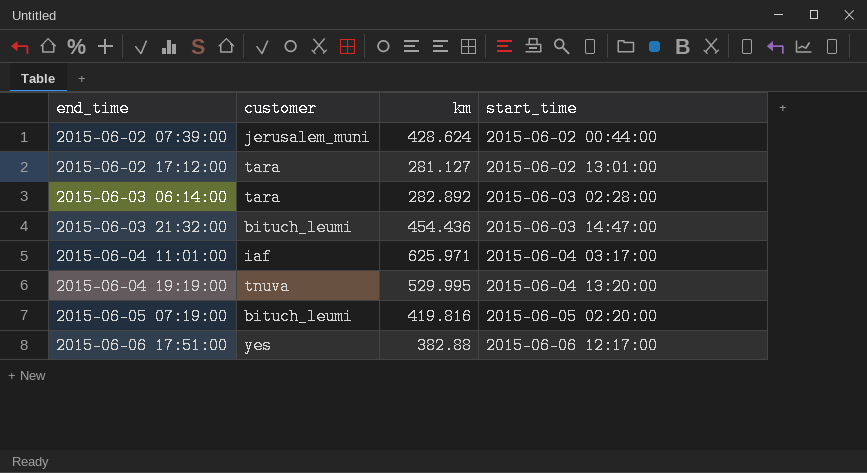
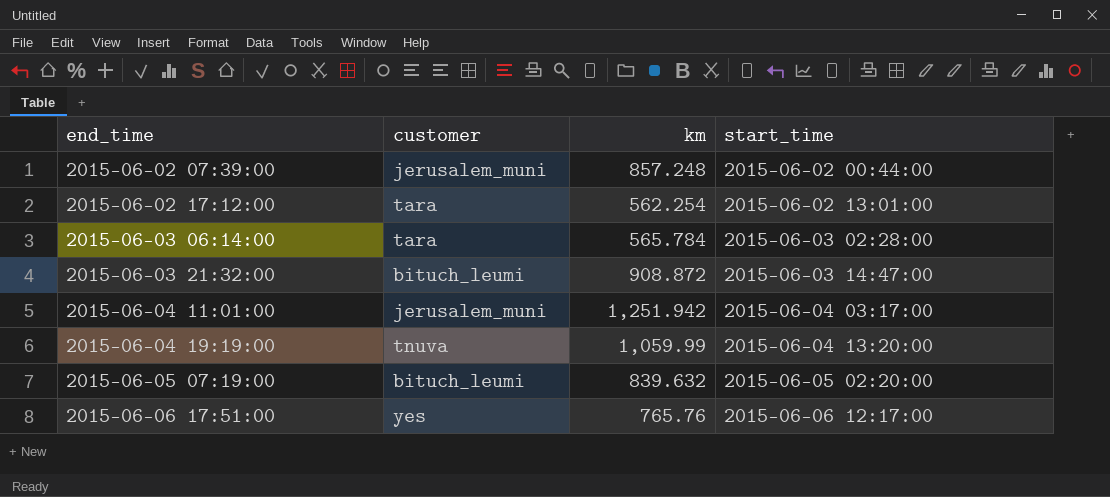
2015-06-02 07:39:00 | km: 428.624 -> 857.248
2015-06-02 17:12:00 | km: 281.127 -> 562.254
2015-06-03 06:14:00 | km: 282.892 -> 565.784
2015-06-03 21:32:00 | km: 454.436 -> 908.872
2015-06-04 11:01:00 | customer: iaf -> jerusalem_muni
2015-06-04 11:01:00 | km: 625.971 -> 1,251.942
2015-06-04 19:19:00 | km: 529.995 -> 1,059.99
2015-06-05 07:19:00 | km: 419.816 -> 839.632
2015-06-06 17:51:00 | km: 382.88 -> 765.76

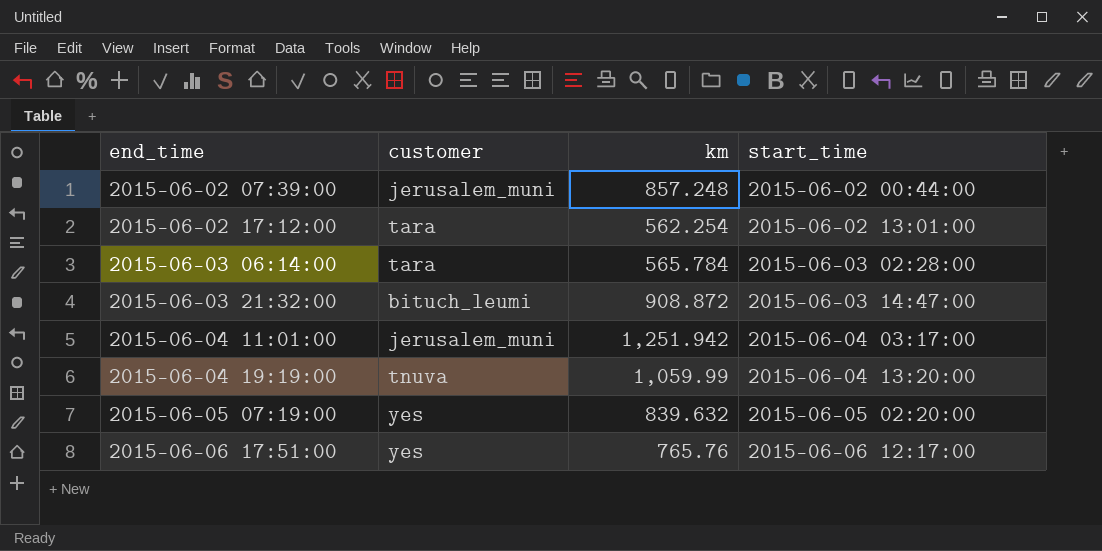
2015-06-05 07:19:00 | customer: bituch_leumi -> yes

